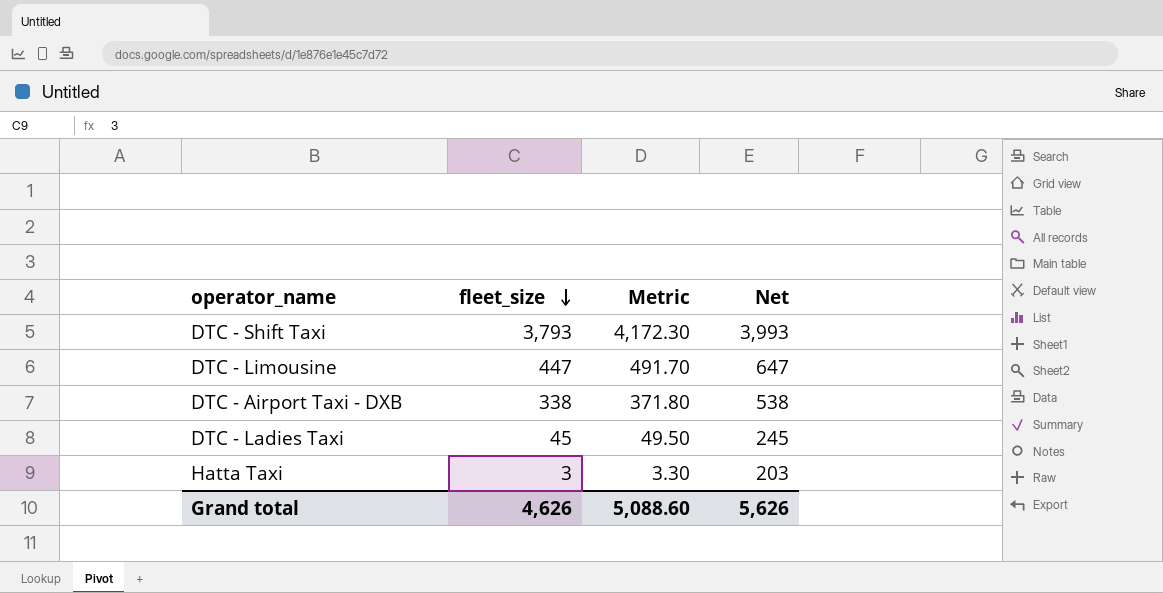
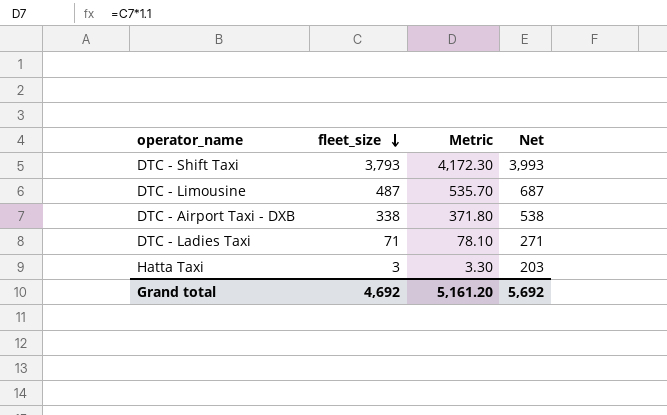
DTC - Limousine | fleet_size: 447 -> 487
DTC - Limousine | Metric: 491.70 -> 535.70
DTC - Limousine | Net: 647 -> 687
DTC - Ladies Taxi | fleet_size: 45 -> 71
DTC - Ladies Taxi | Metric: 49.50 -> 78.10
DTC - Ladies Taxi | Net: 245 -> 271
Grand total | fleet_size: 4,626 -> 4,692
Grand total | Metric: 5,088.60 -> 5,161.20
Grand total | Net: 5,626 -> 5,692

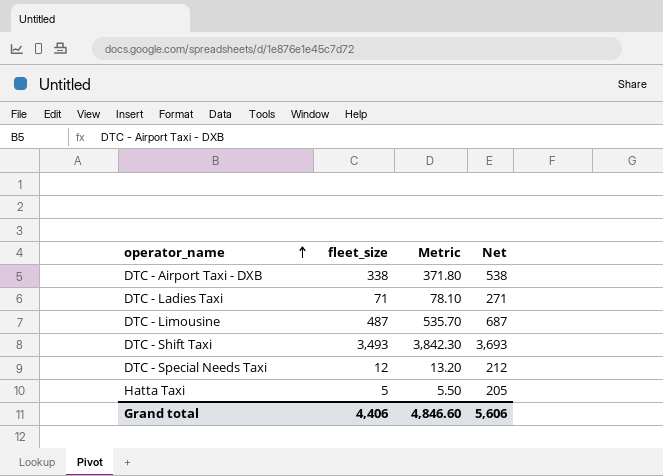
row order: fleet_size descending -> operator_name ascending
DTC - Shift Taxi | fleet_size: 3,793 -> 3,493
DTC - Shift Taxi | Metric: 4,172.30 -> 3,842.30
DTC - Shift Taxi | Net: 3,993 -> 3,693
row DTC - Special Needs Taxi: none -> 12 | 13.20 | 212
Hatta Taxi | fleet_size: 3 -> 5
Hatta Taxi | Metric: 3.30 -> 5.50
Hatta Taxi | Net: 203 -> 205
Grand total | fleet_size: 4,692 -> 4,406
Grand total | Metric: 5,161.20 -> 4,846.60
Grand total | Net: 5,692 -> 5,606

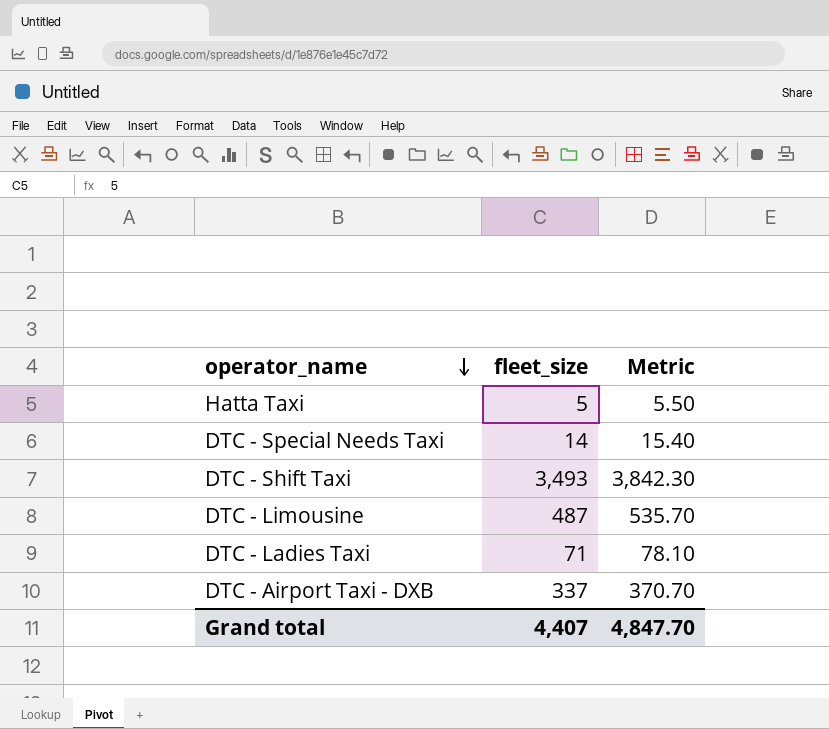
row order: operator_name ascending -> operator_name descending
column Net | formula: [fleet_size] + 200 -> none
DTC - Special Needs Taxi | fleet_size: 12 -> 14
DTC - Special Needs Taxi | Metric: 13.20 -> 15.40
DTC - Airport Taxi - DXB | fleet_size: 338 -> 337
DTC - Airport Taxi - DXB | Metric: 371.80 -> 370.70
Grand total | fleet_size: 4,406 -> 4,407
Grand total | Metric: 4,846.60 -> 4,847.70

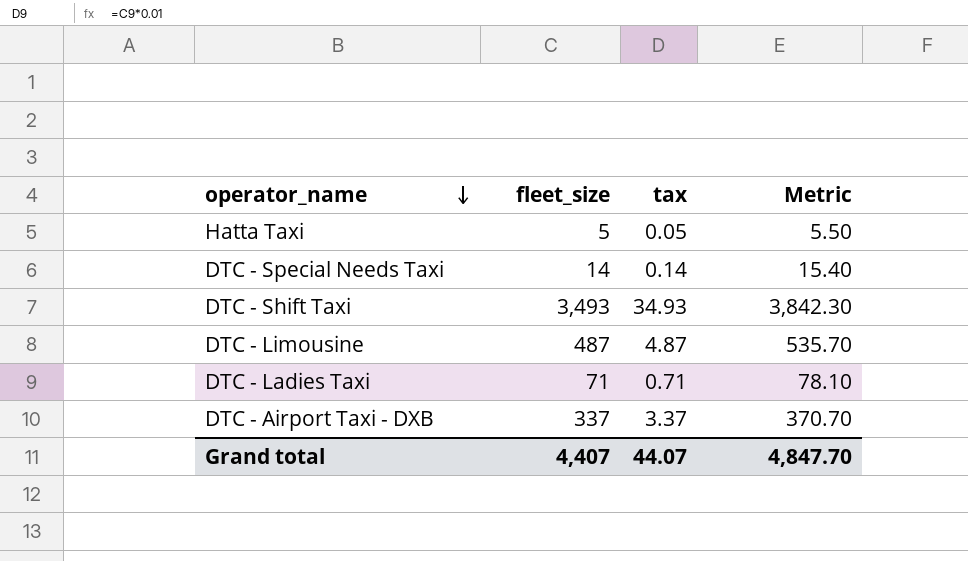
column tax | formula: none -> [fleet_size] * 0.01

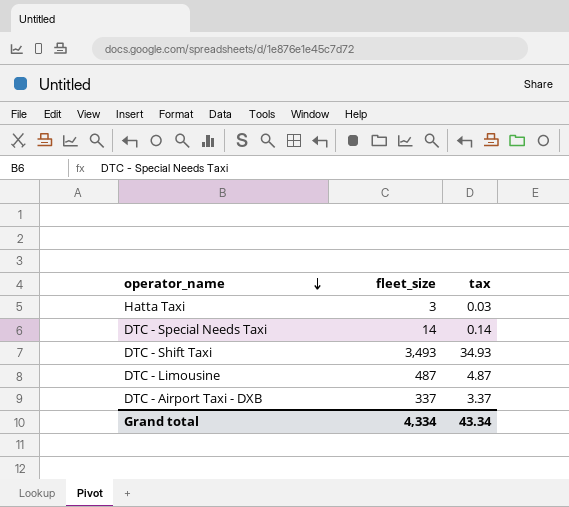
column Metric | formula: [fleet_size] * 1.1 -> none
row DTC - Ladies Taxi: 71 | 0.71 | 78.10 -> none
Hatta Taxi | fleet_size: 5 -> 3
Hatta Taxi | tax: 0.05 -> 0.03
Grand total | fleet_size: 4,407 -> 4,334
Grand total | tax: 44.07 -> 43.34

